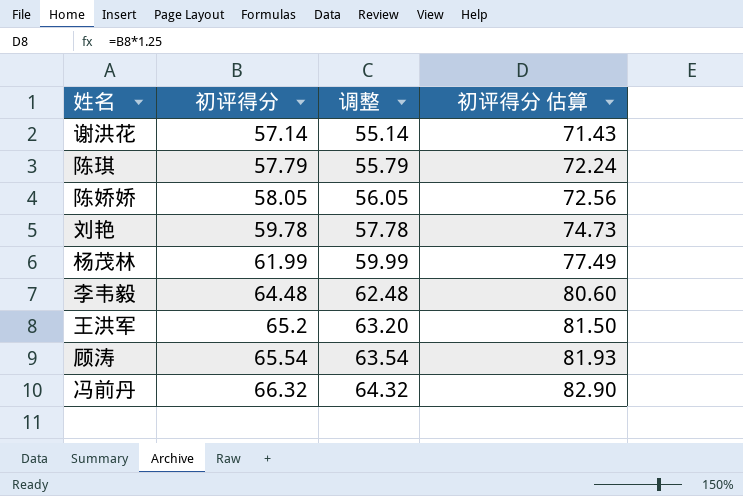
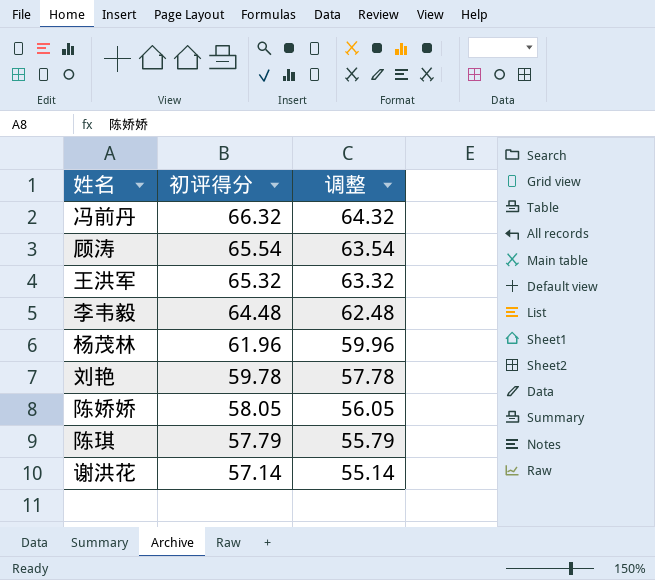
row order: 初评得分 ascending -> 初评得分 descending
column 初评得分 估算 | formula: [初评得分] * 1.25 -> none
王洪军 | 初评得分: 65.2 -> 65.32
王洪军 | 调整: 63.20 -> 63.32
杨茂林 | 初评得分: 61.99 -> 61.96
杨茂林 | 调整: 59.99 -> 59.96

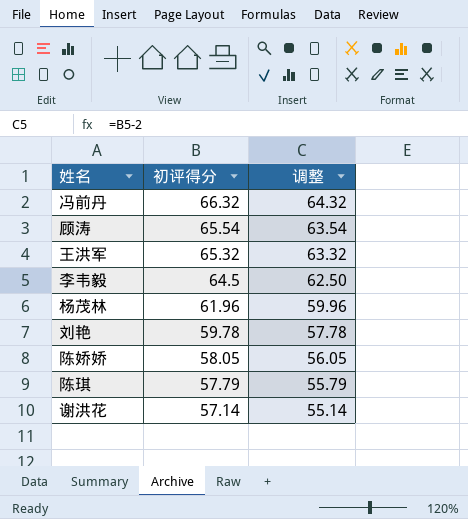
李韦毅 | 初评得分: 64.48 -> 64.5
李韦毅 | 调整: 62.48 -> 62.50

